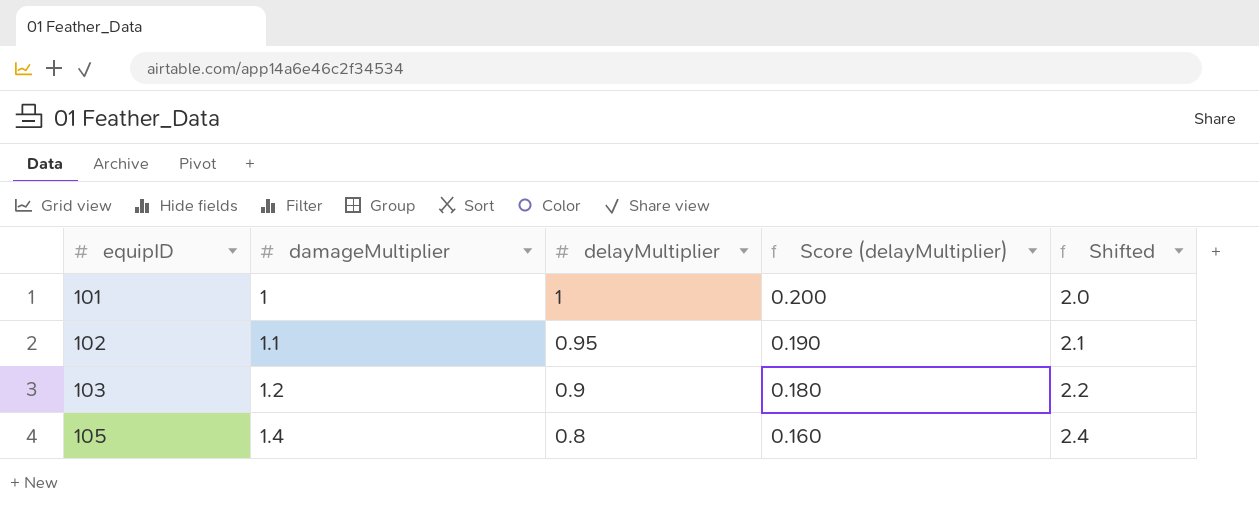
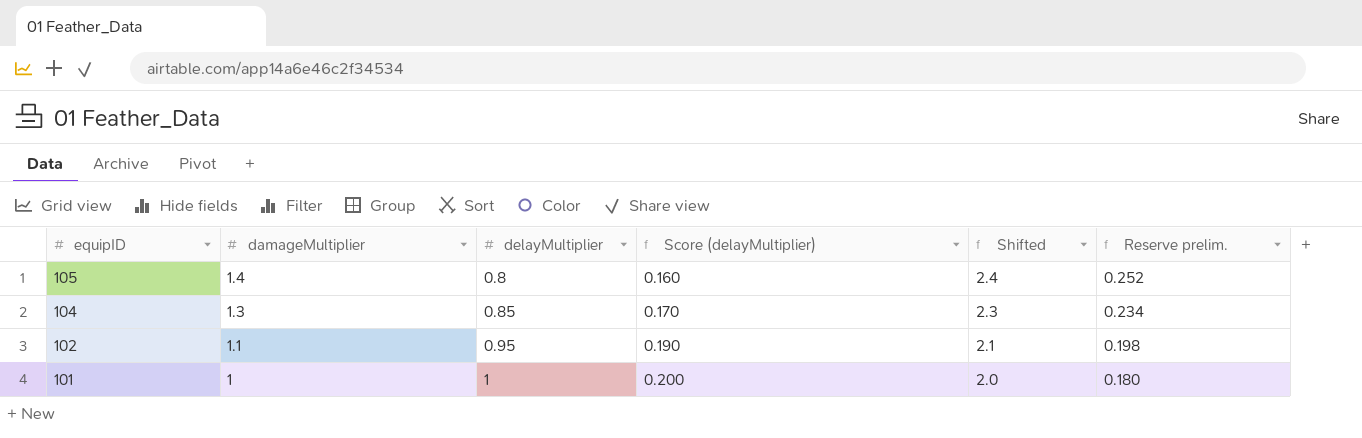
row order: equipID ascending -> equipID descending
column Reserve prelim. | formula: none -> [damageMultiplier] * 0.18
row 103: 1.2 | 0.9 | 0.180 | 2.2 -> none
row 104: none -> 1.3 | 0.85 | 0.170 | 2.3 | 0.234

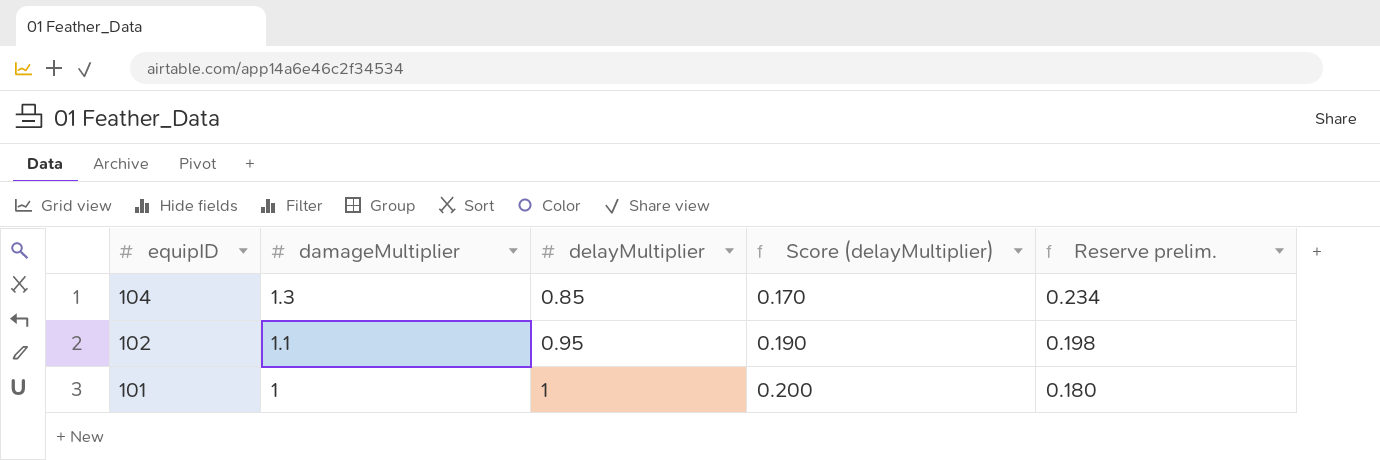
column Shifted | formula: [damageMultiplier] + 1 -> none
row 105: 1.4 | 0.8 | 0.160 | 2.4 | 0.252 -> none

